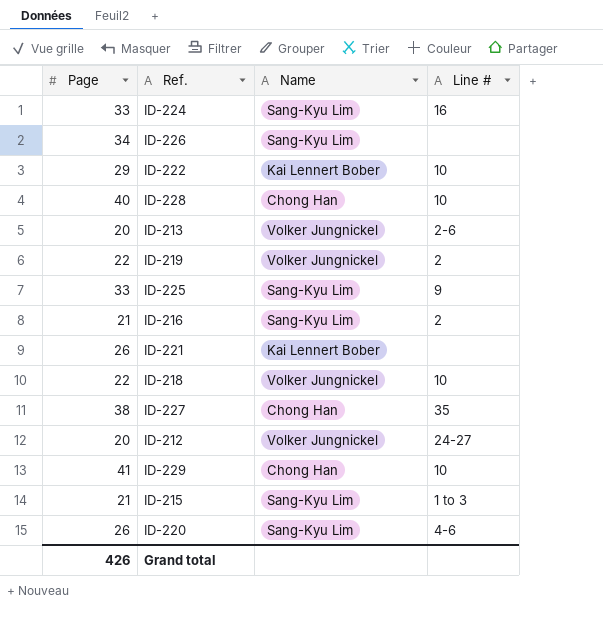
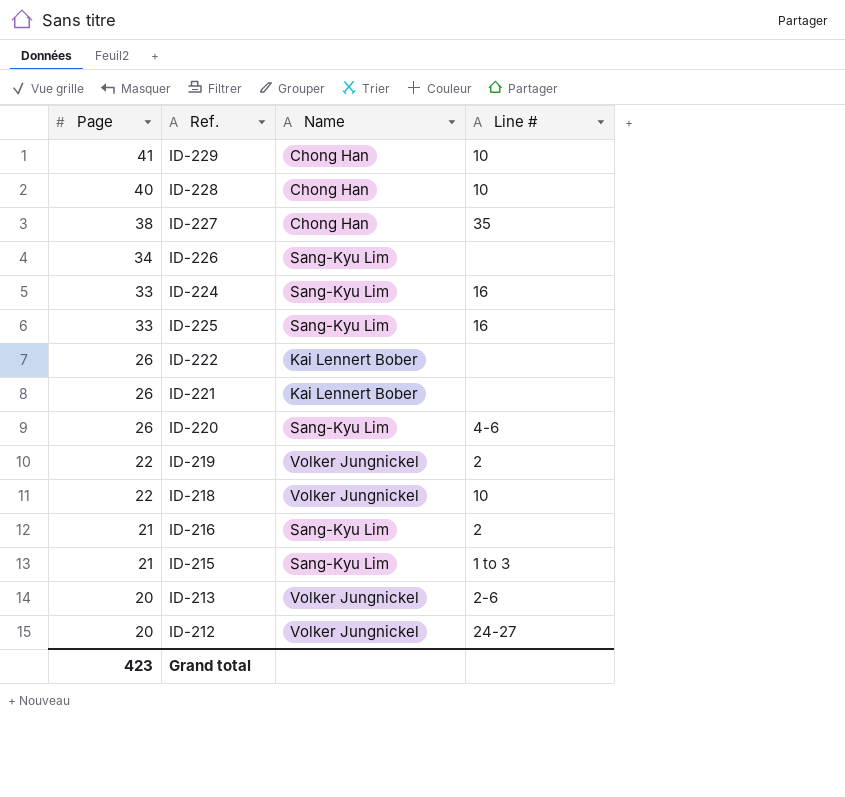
row order: none -> Page descending
ID-225 | Line #: 9 -> 16
ID-222 | Page: 29 -> 26
ID-222 | Line #: 10 -> none
Grand total | Page: 426 -> 423

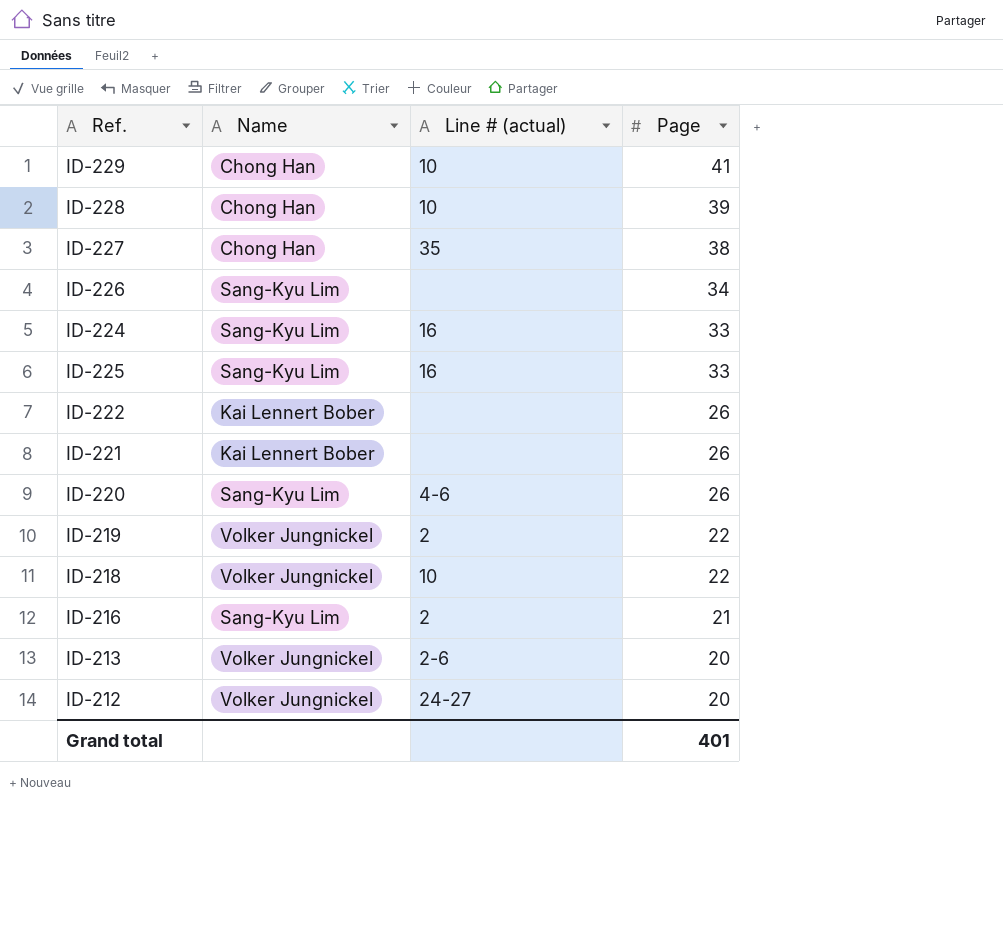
column name: Line # -> Line # (actual)
column Page | position: 1 -> 4
row ID-215: 21 | Sang-Kyu Lim | 1 to 3 -> none
ID-228 | Page: 40 -> 39
Grand total | Page: 423 -> 401

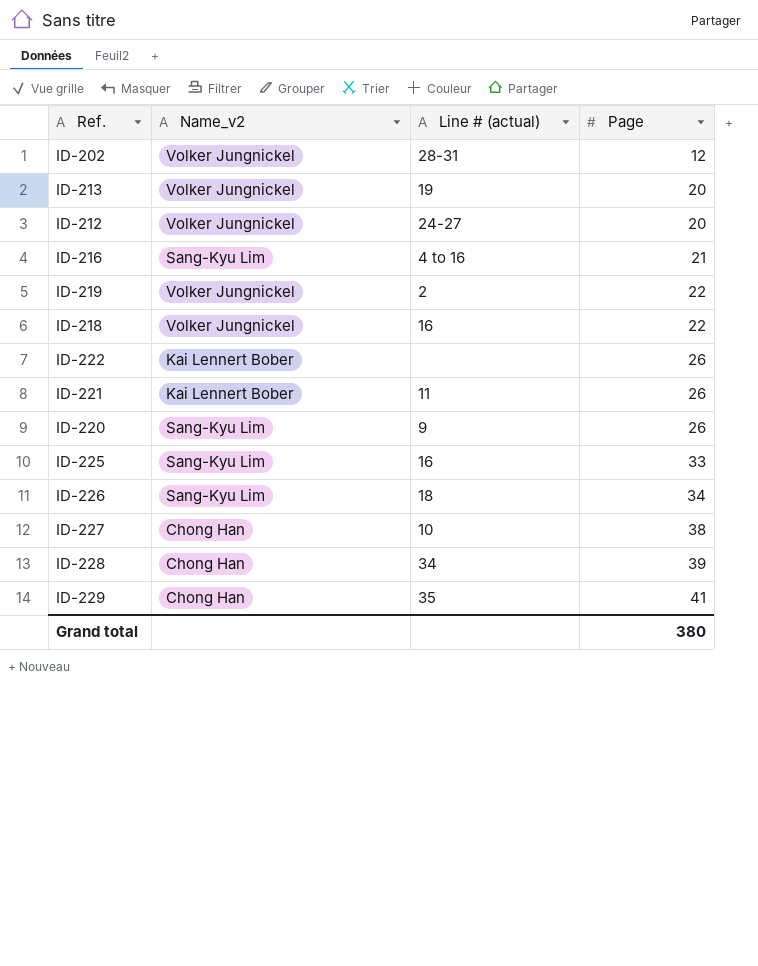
row order: Page descending -> Page ascending
column name: Name -> Name_v2
row ID-224: Sang-Kyu Lim | 16 | 33 -> none
row ID-202: none -> Volker Jungnickel | 28-31 | 12
ID-213 | Line # (actual): 2-6 -> 19
ID-216 | Line # (actual): 2 -> 4 to 16
ID-218 | Line # (actual): 10 -> 16
ID-221 | Line # (actual): none -> 11
ID-220 | Line # (actual): 4-6 -> 9
ID-226 | Line # (actual): none -> 18
ID-227 | Line # (actual): 35 -> 10
ID-228 | Line # (actual): 10 -> 34
ID-229 | Line # (actual): 10 -> 35
Grand total | Page: 401 -> 380

